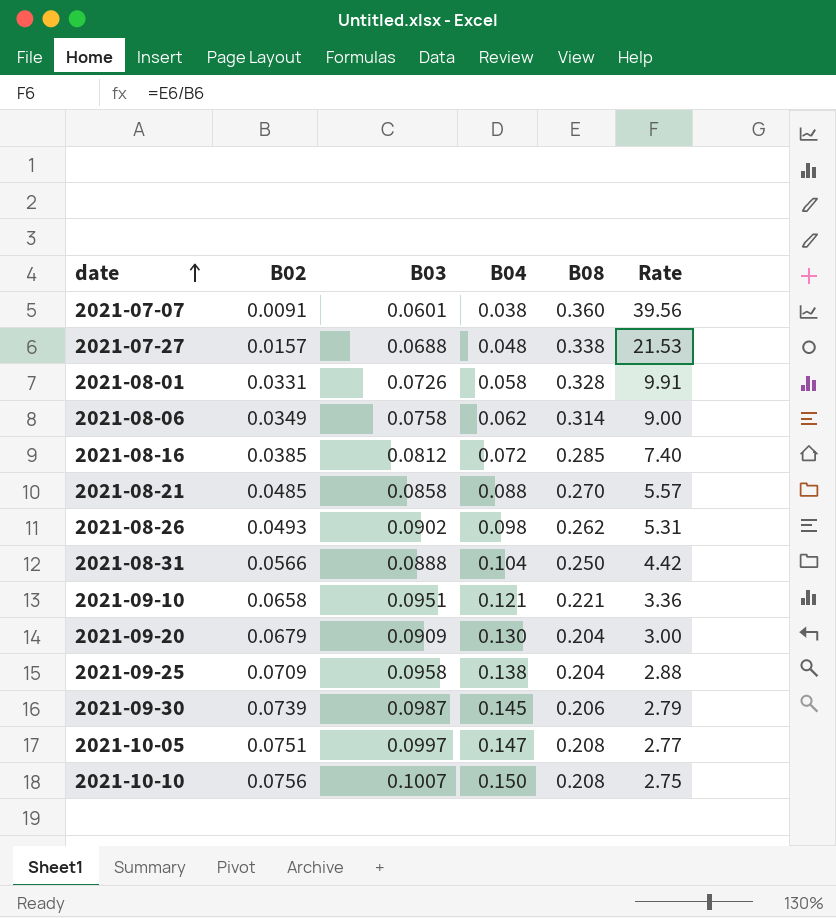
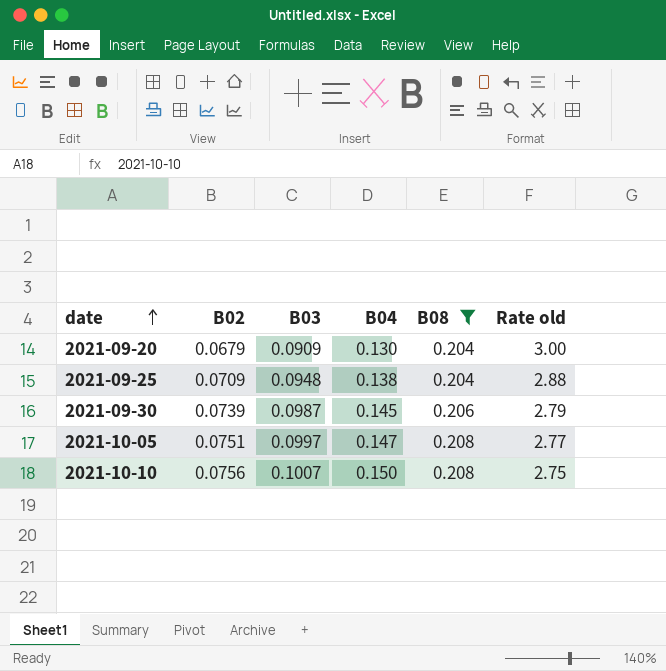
filter: none -> B08 <= 0.208
column name: Rate -> Rate old
2021-09-25 | B03: 0.0958 -> 0.0948

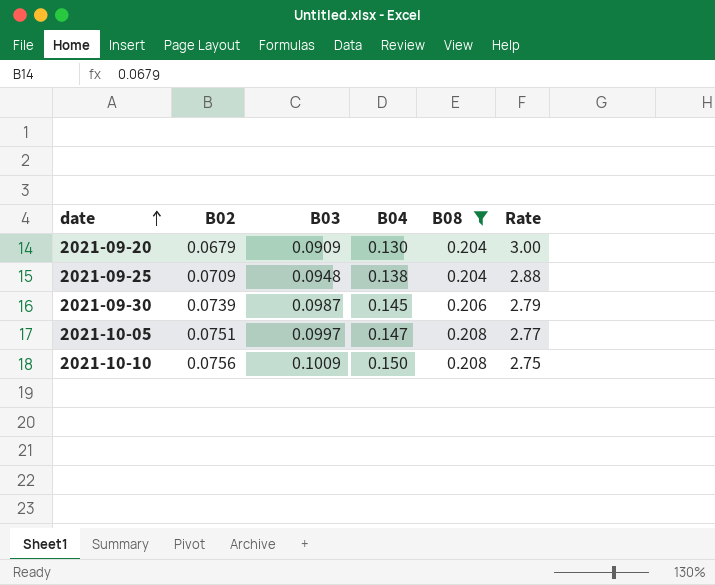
column name: Rate old -> Rate
2021-10-10 | B03: 0.1007 -> 0.1009

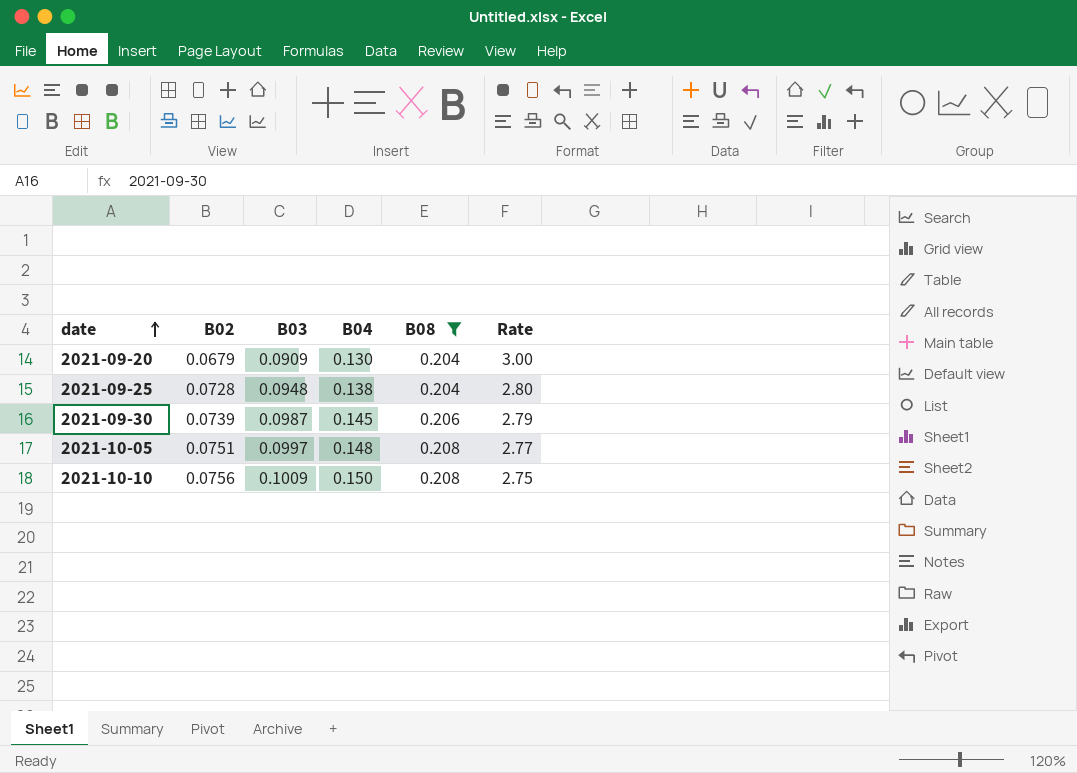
2021-09-25 | B02: 0.0709 -> 0.0728
2021-09-25 | Rate: 2.88 -> 2.80
2021-10-05 | B04: 0.147 -> 0.148

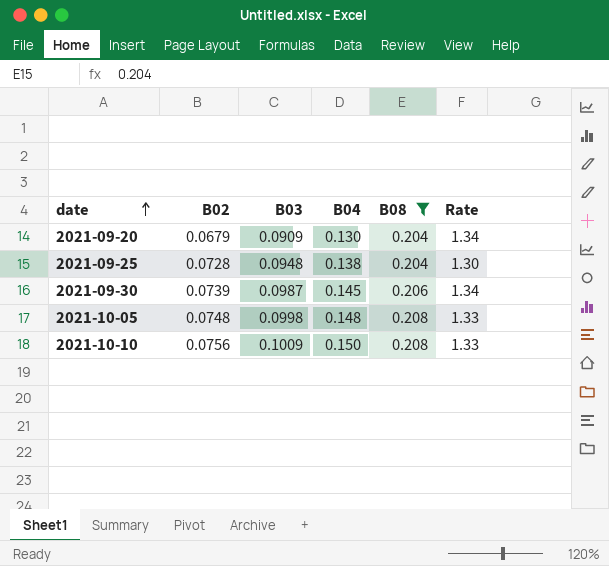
column Rate | formula: [B08] / [B02] -> [B03] / [B02]
2021-10-05 | B02: 0.0751 -> 0.0748
2021-10-05 | B03: 0.0997 -> 0.0998

